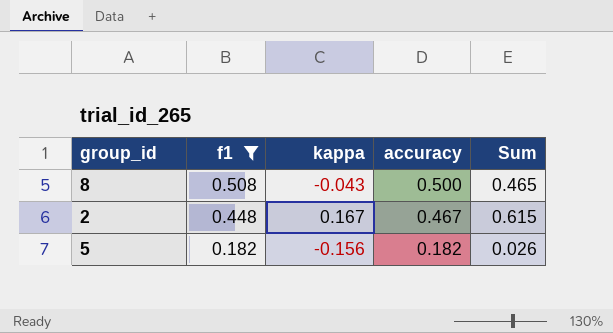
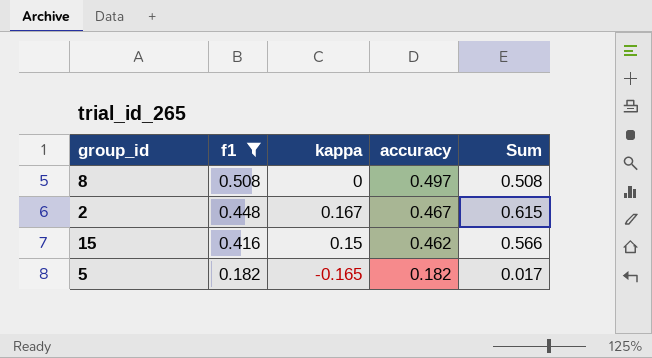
8 | kappa: -0.043 -> 0
8 | accuracy: 0.500 -> 0.497
8 | Sum: 0.465 -> 0.508
row 15: none -> 0.416 | 0.15 | 0.462 | 0.566
5 | kappa: -0.156 -> -0.165
5 | Sum: 0.026 -> 0.017

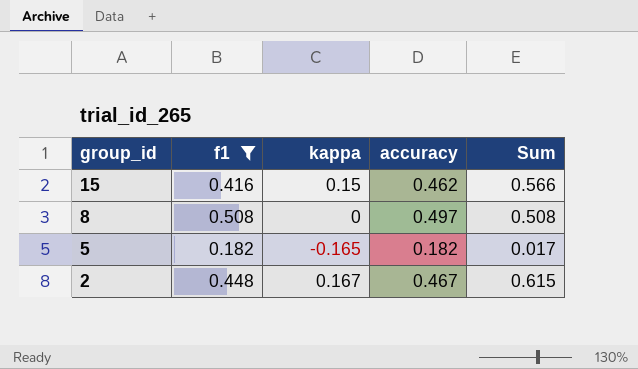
row order: f1 descending -> group_id descending

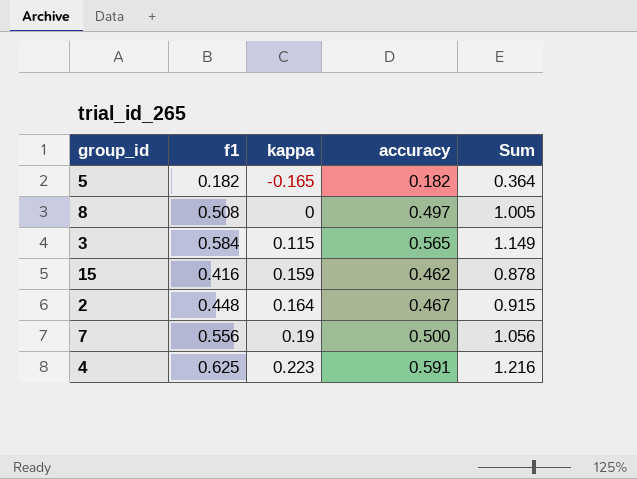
filter: f1 <= 0.508 -> none
row order: group_id descending -> kappa ascending
column Sum | formula: [f1] + [kappa] -> [f1] + [accuracy]
15 | kappa: 0.15 -> 0.159
2 | kappa: 0.167 -> 0.164

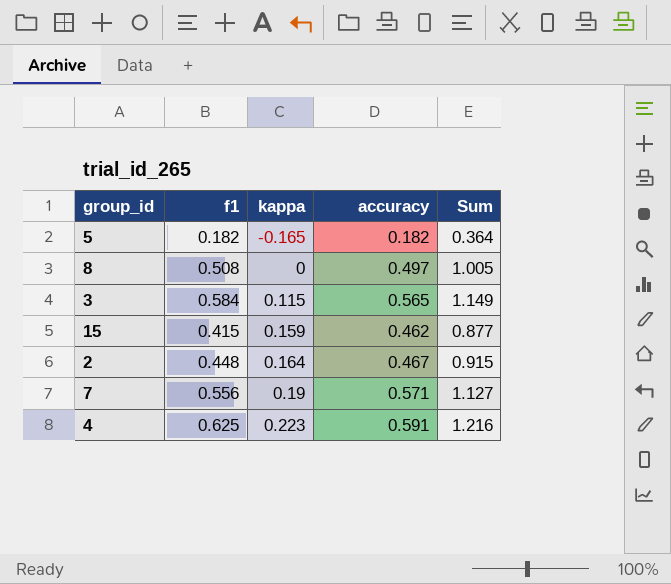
15 | f1: 0.416 -> 0.415
15 | Sum: 0.878 -> 0.877
7 | accuracy: 0.500 -> 0.571
7 | Sum: 1.056 -> 1.127

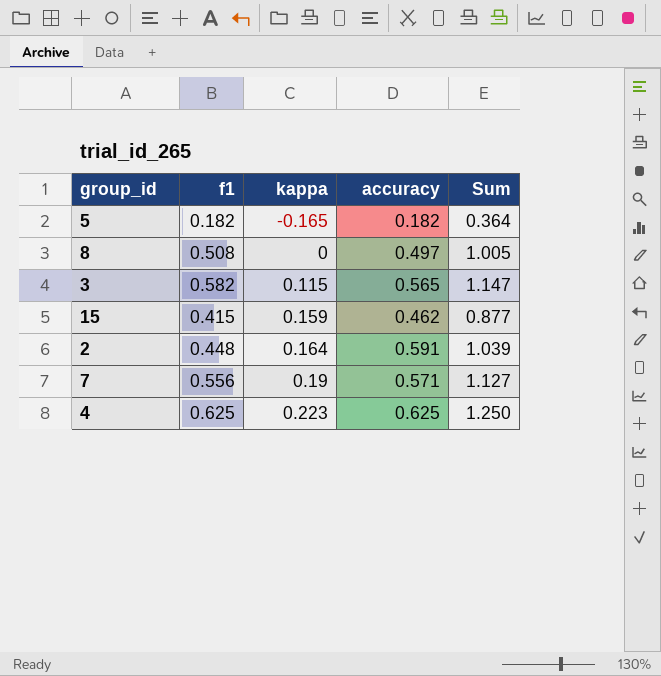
3 | f1: 0.584 -> 0.582
3 | Sum: 1.149 -> 1.147
2 | accuracy: 0.467 -> 0.591
2 | Sum: 0.915 -> 1.039
4 | accuracy: 0.591 -> 0.625
4 | Sum: 1.216 -> 1.250

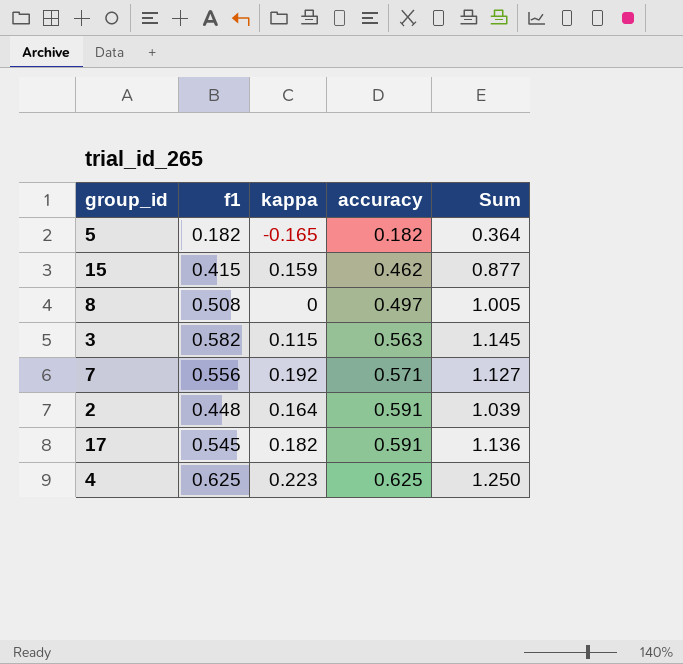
row order: kappa ascending -> accuracy ascending
3 | accuracy: 0.565 -> 0.563
3 | Sum: 1.147 -> 1.145
7 | kappa: 0.19 -> 0.192
row 17: none -> 0.545 | 0.182 | 0.591 | 1.136

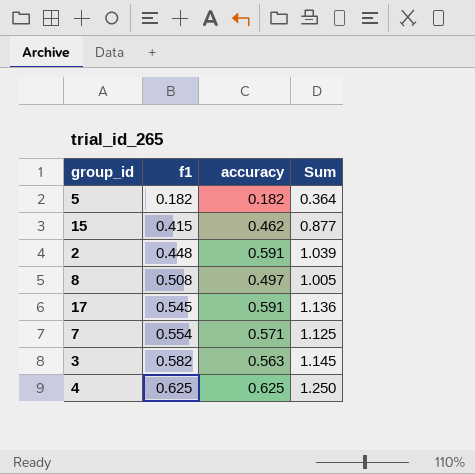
row order: accuracy ascending -> f1 ascending
column kappa | position: 3 -> none
7 | f1: 0.556 -> 0.554
7 | Sum: 1.127 -> 1.125

